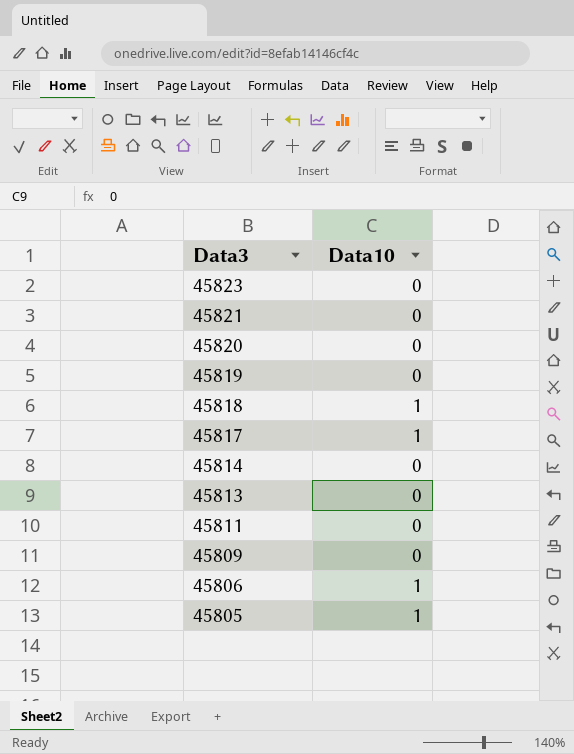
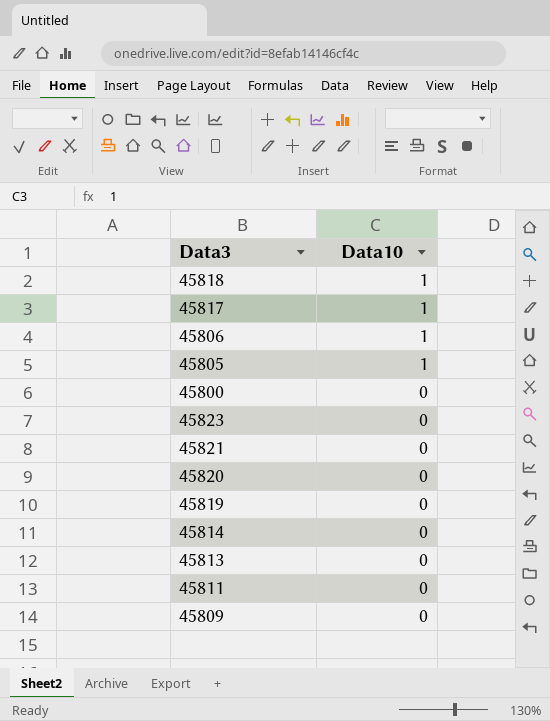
row order: Data3 descending -> Data10 descending
row 45800: none -> 0

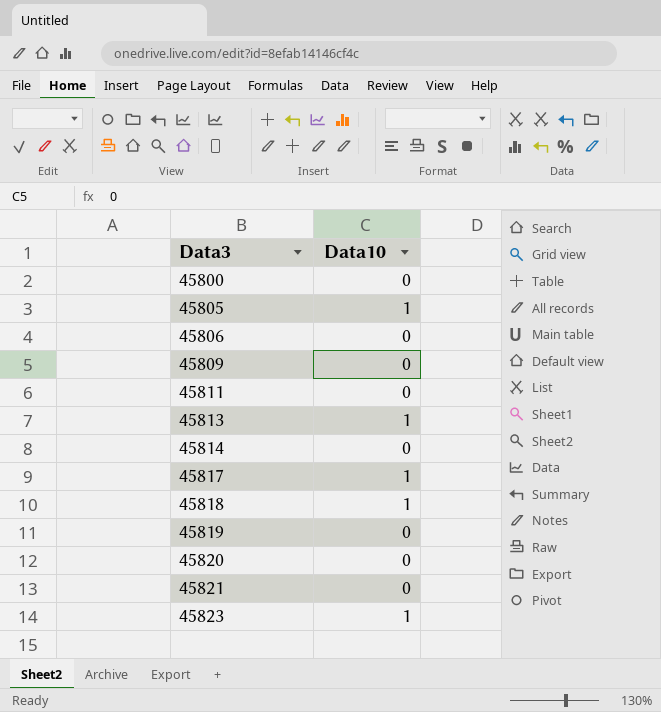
row order: Data10 descending -> Data3 ascending
45806 | Data10: 1 -> 0
45813 | Data10: 0 -> 1
45823 | Data10: 0 -> 1

